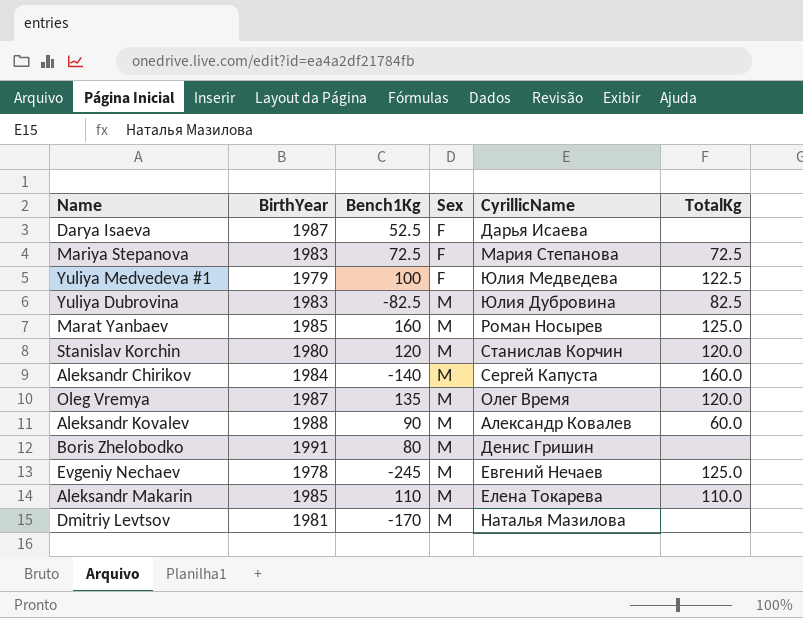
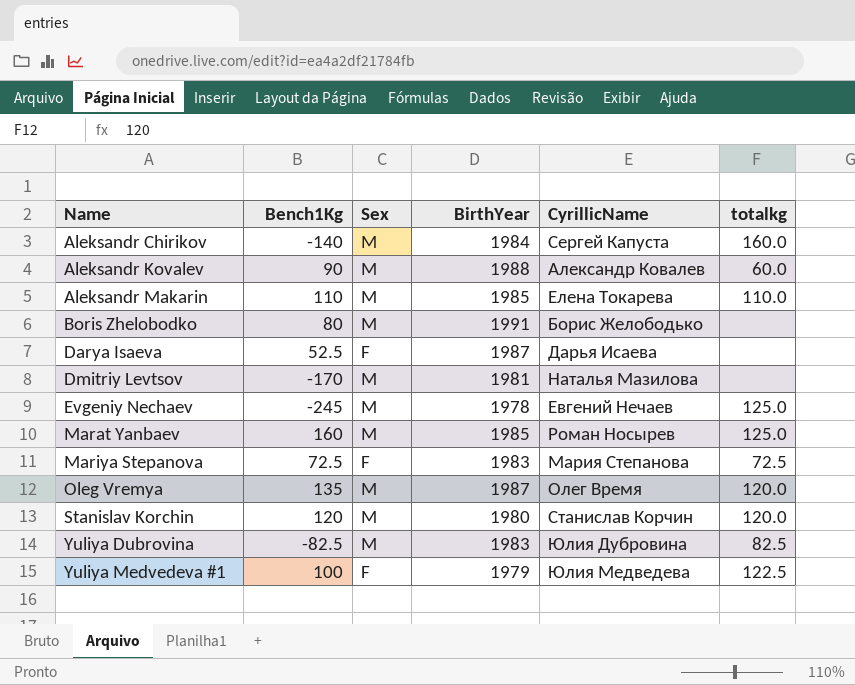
row order: Sex ascending -> Name ascending
column BirthYear | position: 2 -> 4
column name: TotalKg -> totalkg
Boris Zhelobodko | CyrillicName: Денис Гришин -> Борис Желободько

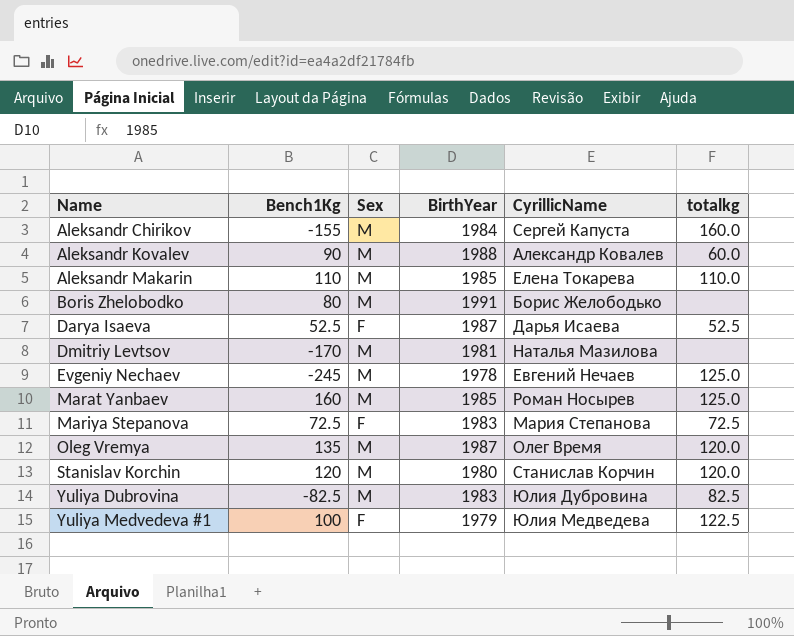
Aleksandr Chirikov | Bench1Kg: -140 -> -155
Darya Isaeva | totalkg: none -> 52.5

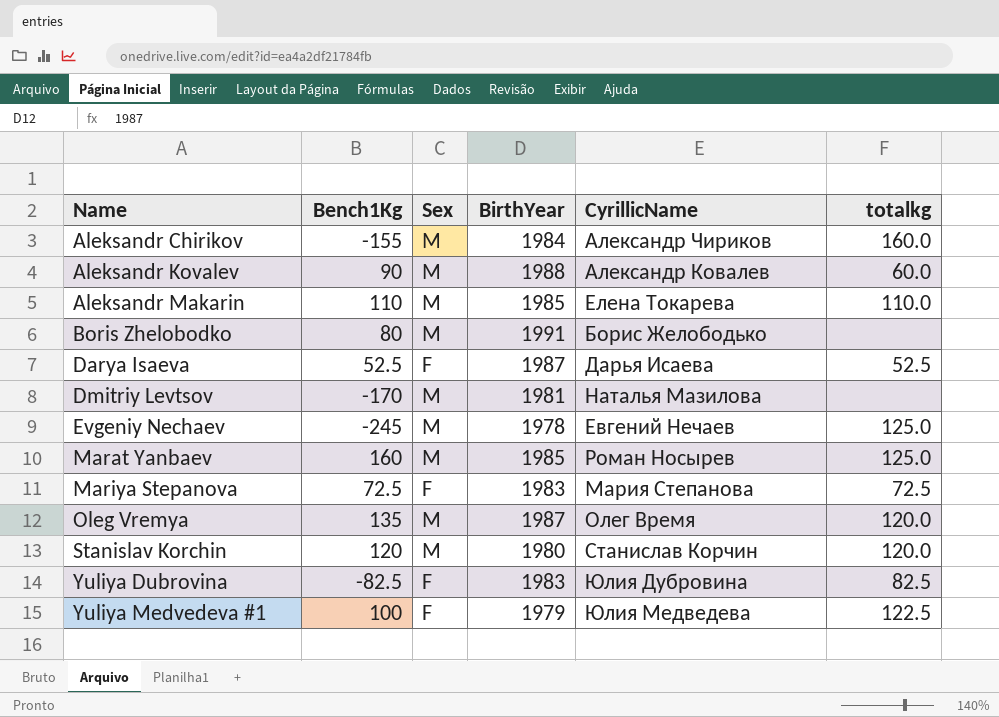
Aleksandr Chirikov | CyrillicName: Сергей Капуста -> Александр Чириков
Yuliya Dubrovina | Sex: M -> F

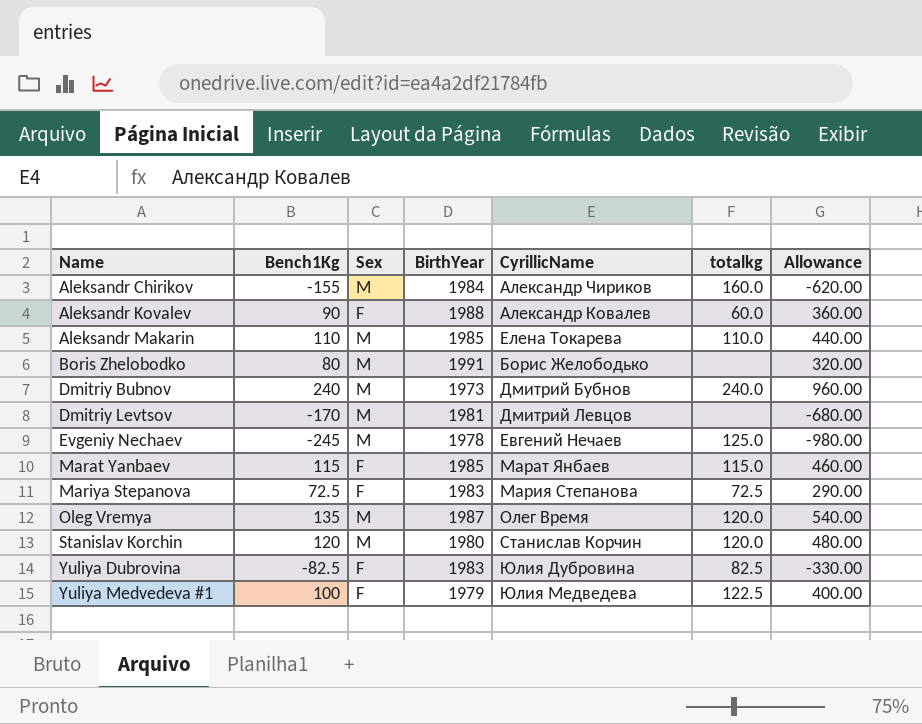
column Allowance | formula: none -> [Bench1Kg] * 4
row Darya Isaeva: 52.5 | F | 1987 | Дарья Исаева | 52.5 -> none
Aleksandr Kovalev | Sex: M -> F
row Dmitriy Bubnov: none -> 240 | M | 1973 | Дмитрий Бубнов | 240.0 | 960.00
Dmitriy Levtsov | CyrillicName: Наталья Мазилова -> Дмитрий Левцов
Marat Yanbaev | Bench1Kg: 160 -> 115
Marat Yanbaev | Sex: M -> F
Marat Yanbaev | CyrillicName: Роман Носырев -> Марат Янбаев
Marat Yanbaev | totalkg: 125.0 -> 115.0

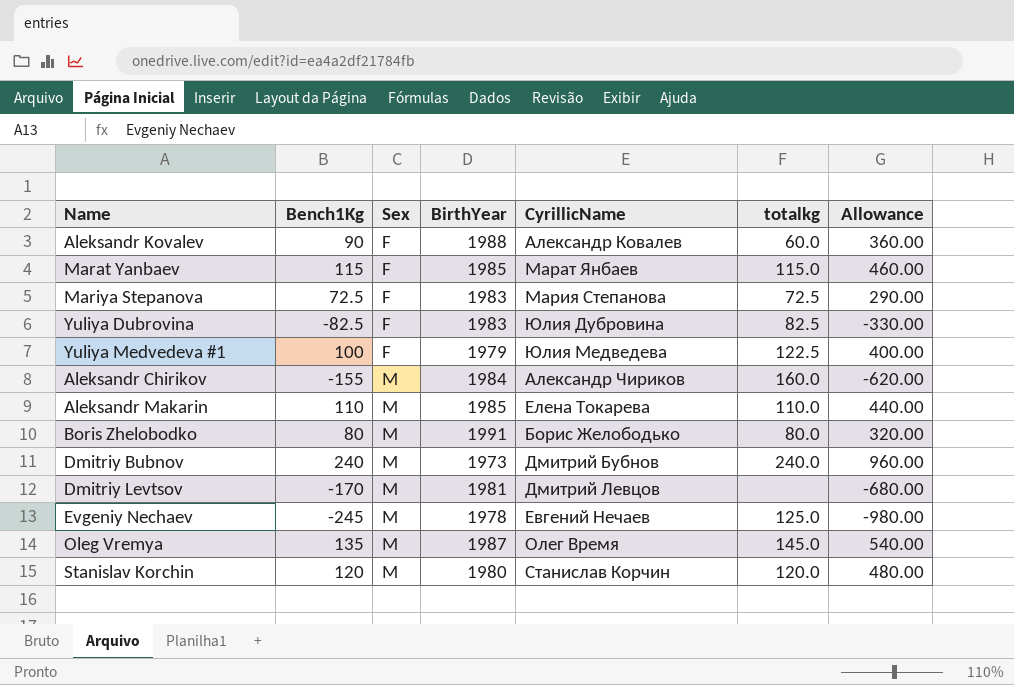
row order: Name ascending -> Sex ascending
Boris Zhelobodko | totalkg: none -> 80.0
Oleg Vremya | totalkg: 120.0 -> 145.0

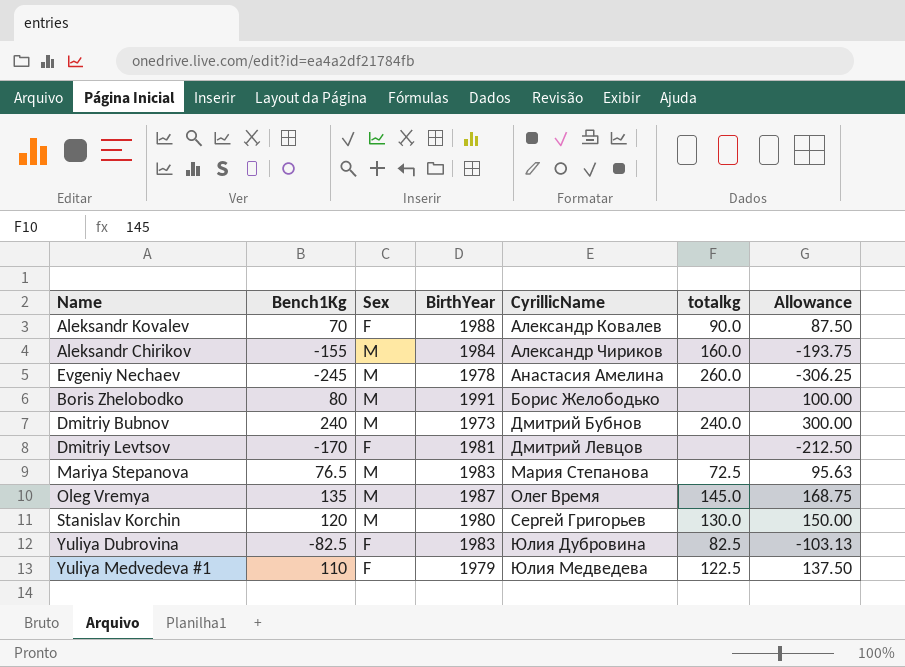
row order: Sex ascending -> CyrillicName ascending
column Allowance | formula: [Bench1Kg] * 4 -> [Bench1Kg] * 1.25
row Marat Yanbaev: 115 | F | 1985 | Марат Янбаев | 115.0 | 460.00 -> none
row Aleksandr Makarin: 110 | M | 1985 | Елена Токарева | 110.0 | 440.00 -> none
Aleksandr Kovalev | Bench1Kg: 90 -> 70
Aleksandr Kovalev | totalkg: 60.0 -> 90.0
Evgeniy Nechaev | CyrillicName: Евгений Нечаев -> Анастасия Амелина
Evgeniy Nechaev | totalkg: 125.0 -> 260.0
Boris Zhelobodko | totalkg: 80.0 -> none
Dmitriy Levtsov | Sex: M -> F
Mariya Stepanova | Bench1Kg: 72.5 -> 76.5
Mariya Stepanova | Sex: F -> M
Stanislav Korchin | CyrillicName: Станислав Корчин -> Сергей Григорьев
Stanislav Korchin | totalkg: 120.0 -> 130.0
Yuliya Medvedeva #1 | Bench1Kg: 100 -> 110

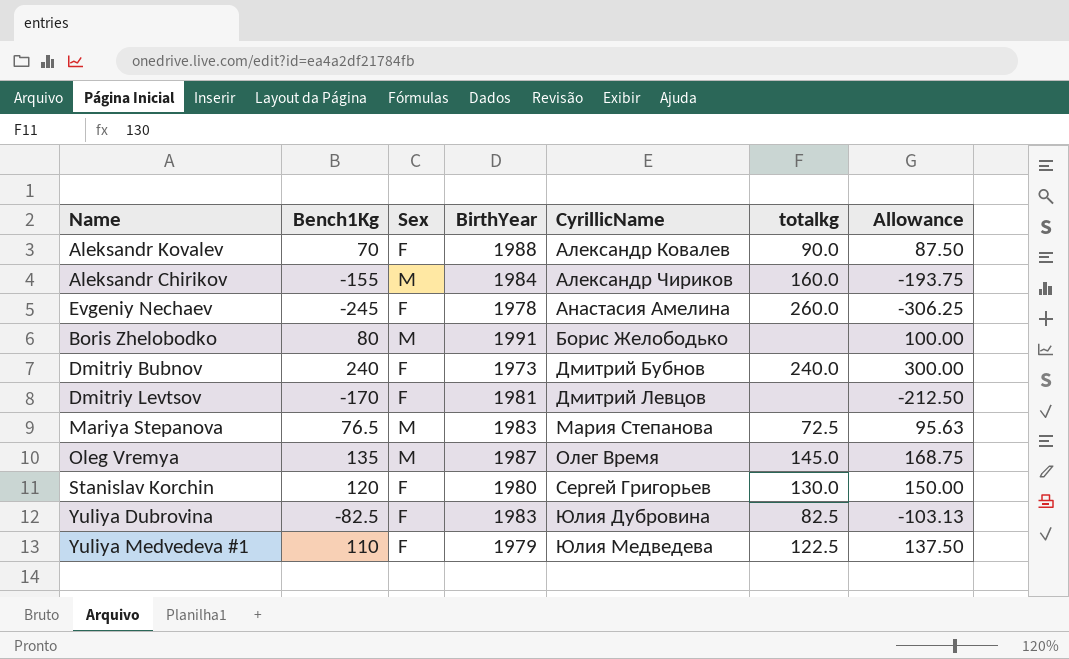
Evgeniy Nechaev | Sex: M -> F
Dmitriy Bubnov | Sex: M -> F
Stanislav Korchin | Sex: M -> F

